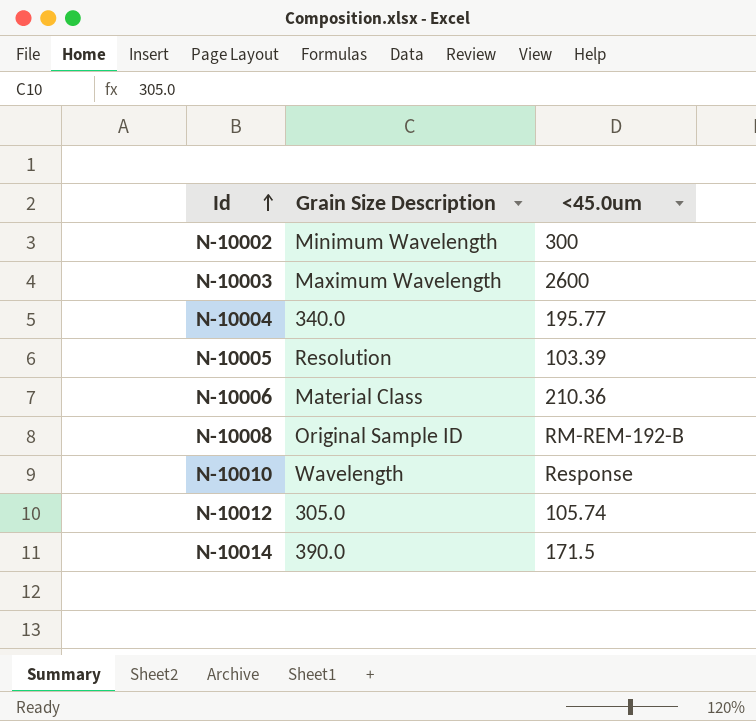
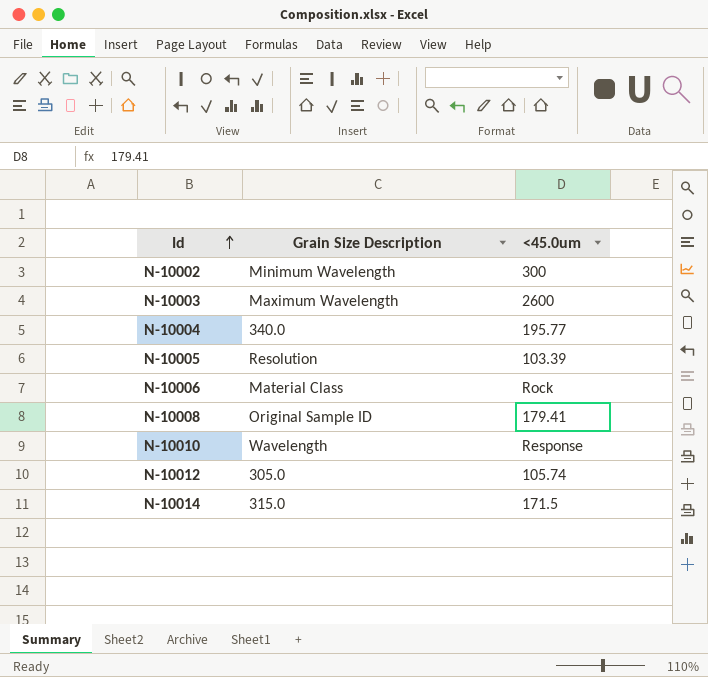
N-10006 | <45.0um: 210.36 -> Rock
N-10008 | <45.0um: RM-REM-192-B -> 179.41
N-10014 | Grain Size Description: 390.0 -> 315.0

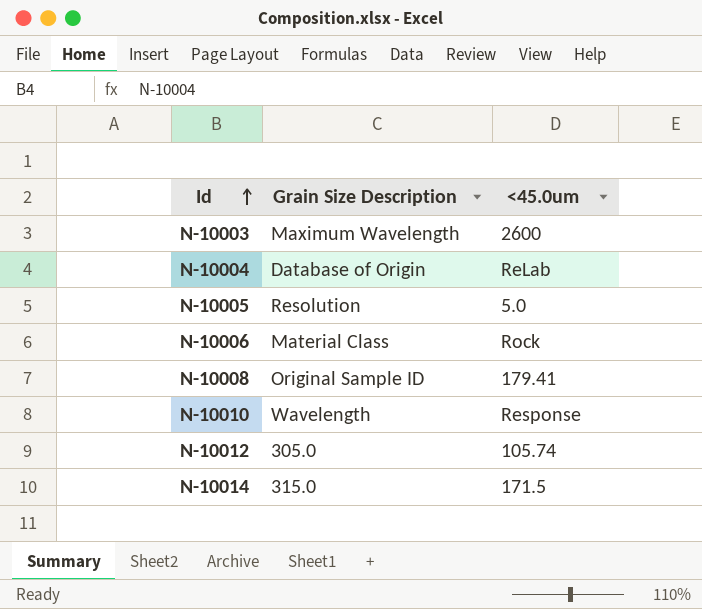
row N-10002: Minimum Wavelength | 300 -> none
N-10004 | Grain Size Description: 340.0 -> Database of Origin
N-10004 | <45.0um: 195.77 -> ReLab
N-10005 | <45.0um: 103.39 -> 5.0

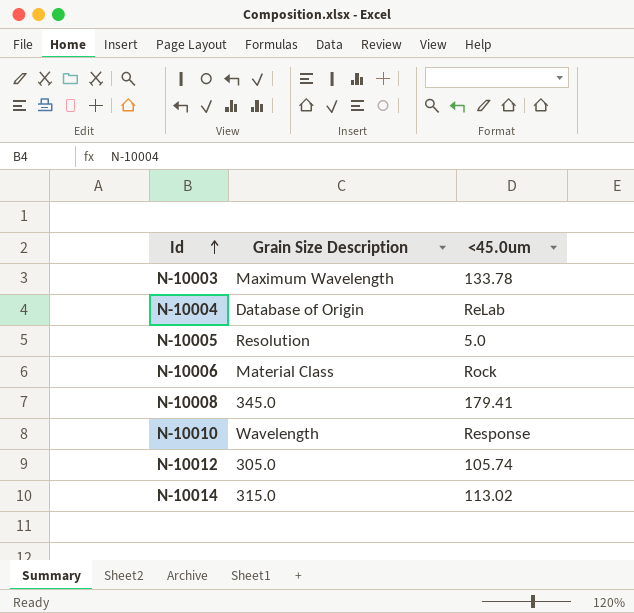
N-10003 | <45.0um: 2600 -> 133.78
N-10008 | Grain Size Description: Original Sample ID -> 345.0
N-10014 | <45.0um: 171.5 -> 113.02

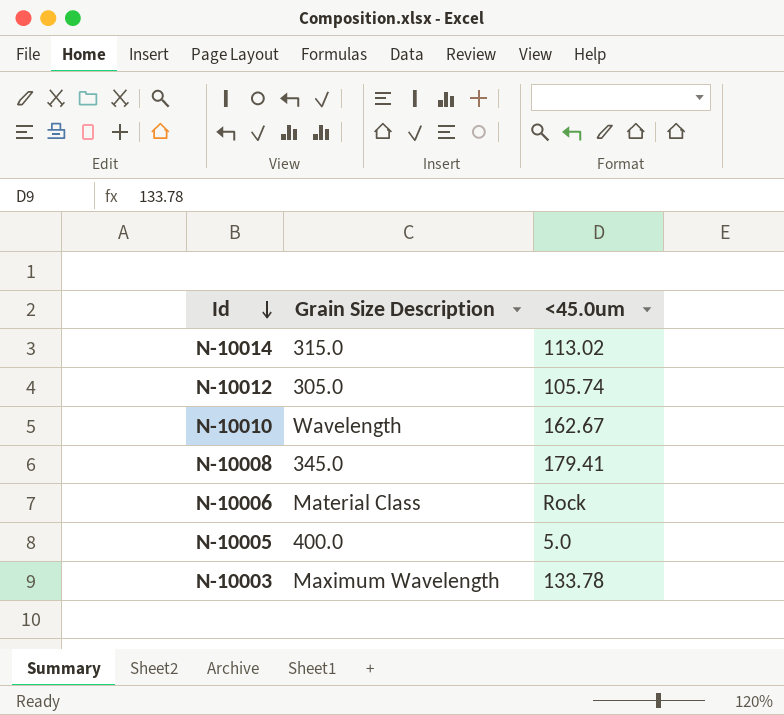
row order: Id ascending -> Id descending
row N-10004: Database of Origin | ReLab -> none
N-10010 | <45.0um: Response -> 162.67
N-10005 | Grain Size Description: Resolution -> 400.0

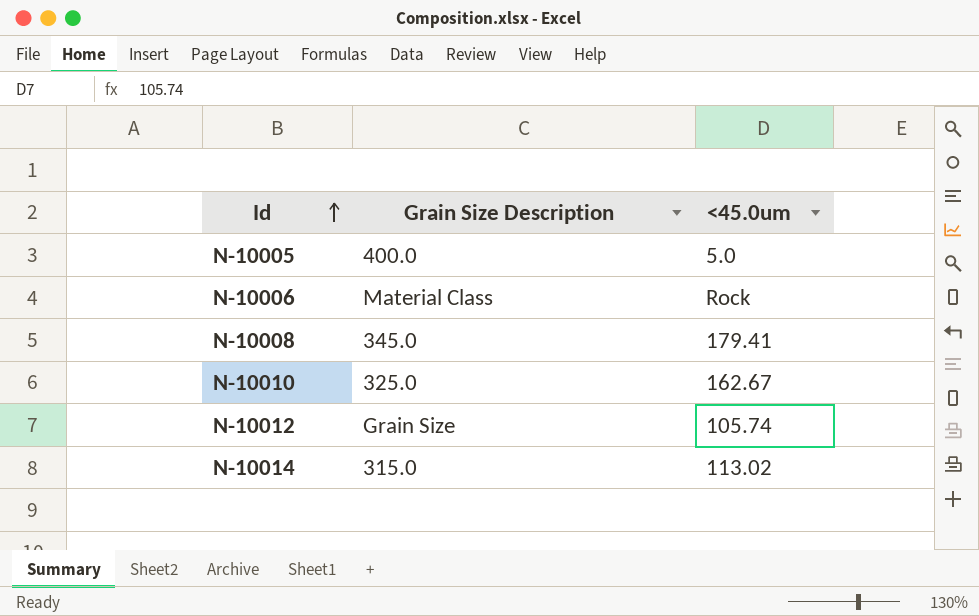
row order: Id descending -> Id ascending
row N-10003: Maximum Wavelength | 133.78 -> none
N-10010 | Grain Size Description: Wavelength -> 325.0
N-10012 | Grain Size Description: 305.0 -> Grain Size

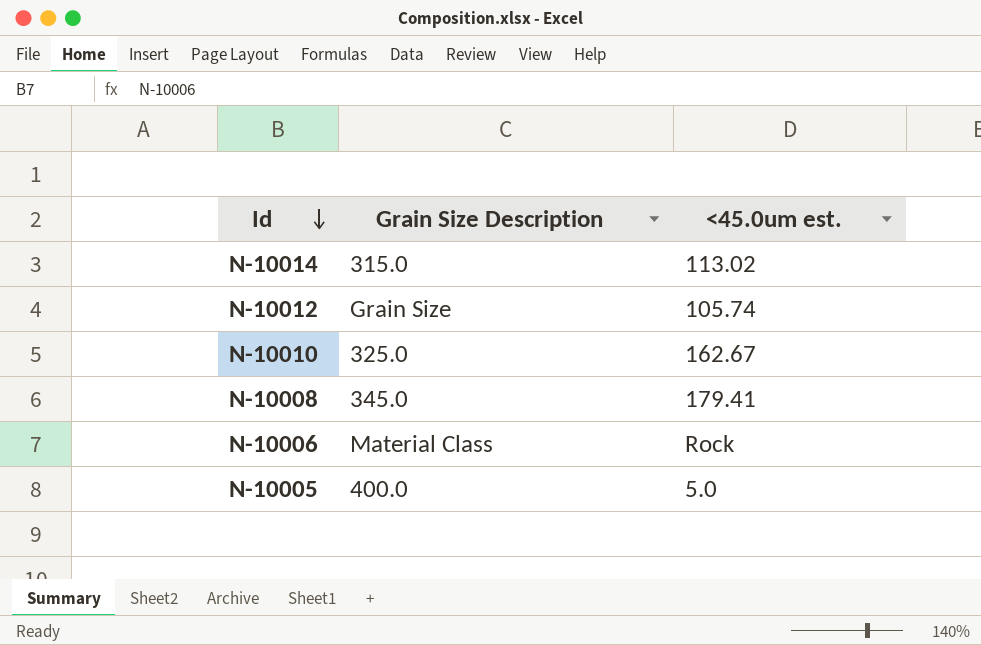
row order: Id ascending -> Id descending
column name: <45.0um -> <45.0um est.

